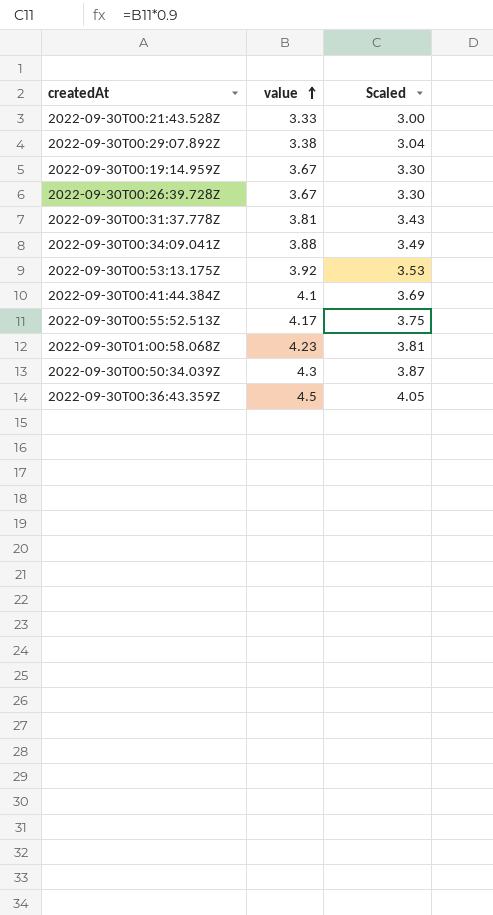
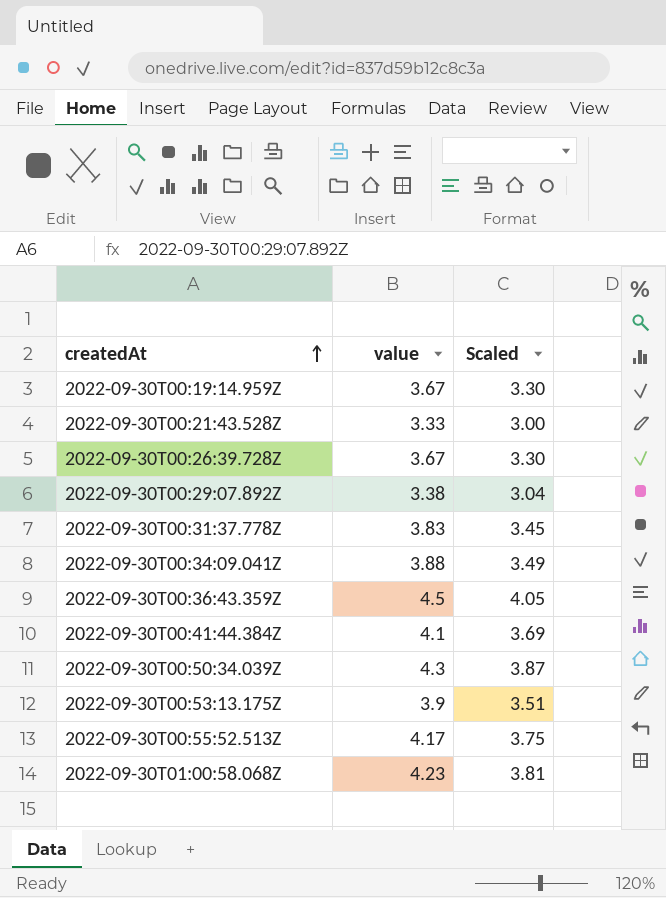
row order: value ascending -> createdAt ascending
2022-09-30T00:31:37.778Z | value: 3.81 -> 3.83
2022-09-30T00:31:37.778Z | Scaled: 3.43 -> 3.45
2022-09-30T00:53:13.175Z | value: 3.92 -> 3.9
2022-09-30T00:53:13.175Z | Scaled: 3.53 -> 3.51

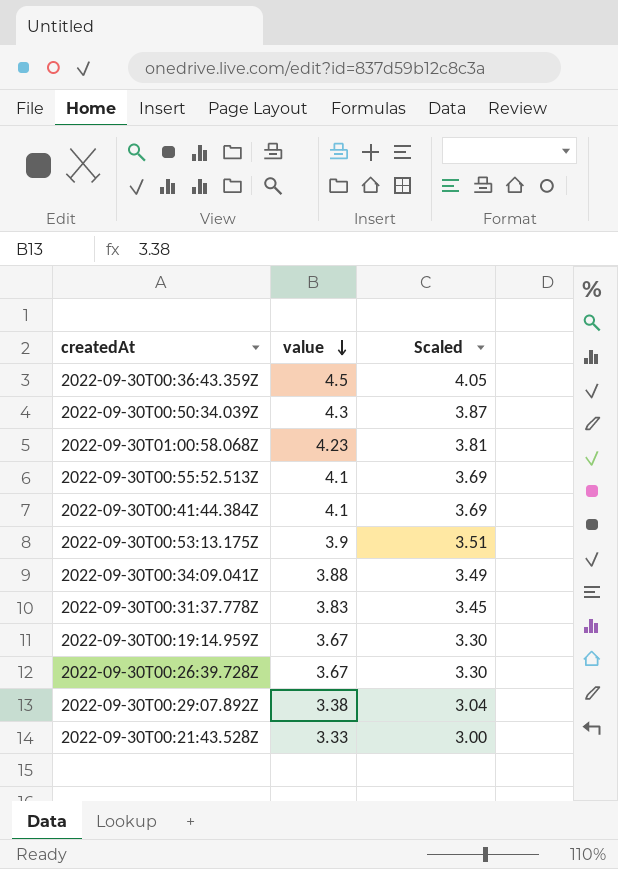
row order: createdAt ascending -> value descending
2022-09-30T00:55:52.513Z | value: 4.17 -> 4.1
2022-09-30T00:55:52.513Z | Scaled: 3.75 -> 3.69

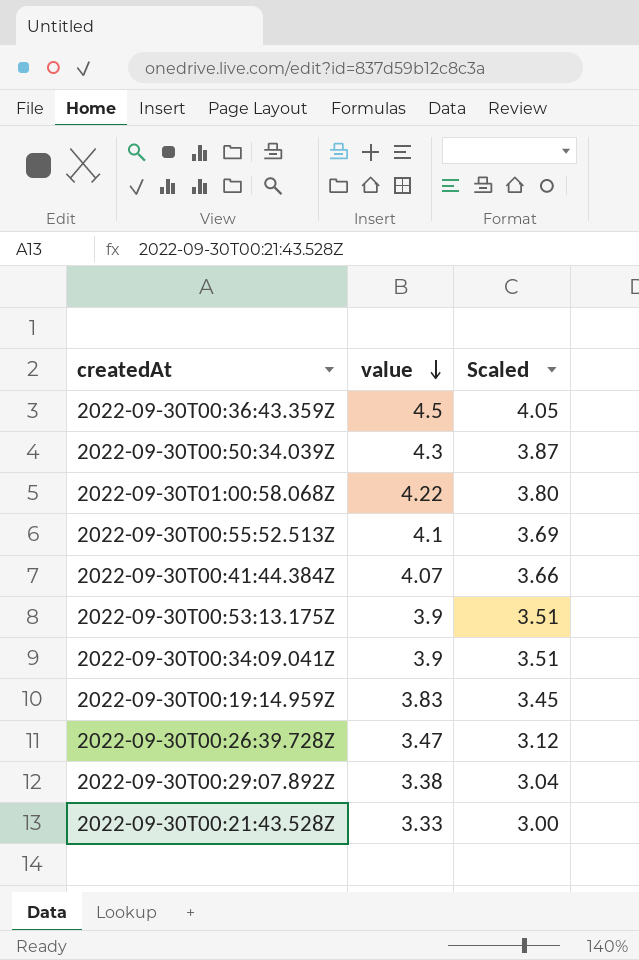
row 2022-09-30T00:31:37.778Z: 3.83 | 3.45 -> none
2022-09-30T01:00:58.068Z | value: 4.23 -> 4.22
2022-09-30T01:00:58.068Z | Scaled: 3.81 -> 3.80
2022-09-30T00:41:44.384Z | value: 4.1 -> 4.07
2022-09-30T00:41:44.384Z | Scaled: 3.69 -> 3.66
2022-09-30T00:34:09.041Z | value: 3.88 -> 3.9
2022-09-30T00:34:09.041Z | Scaled: 3.49 -> 3.51
2022-09-30T00:19:14.959Z | value: 3.67 -> 3.83
2022-09-30T00:19:14.959Z | Scaled: 3.30 -> 3.45
2022-09-30T00:26:39.728Z | value: 3.67 -> 3.47
2022-09-30T00:26:39.728Z | Scaled: 3.30 -> 3.12

